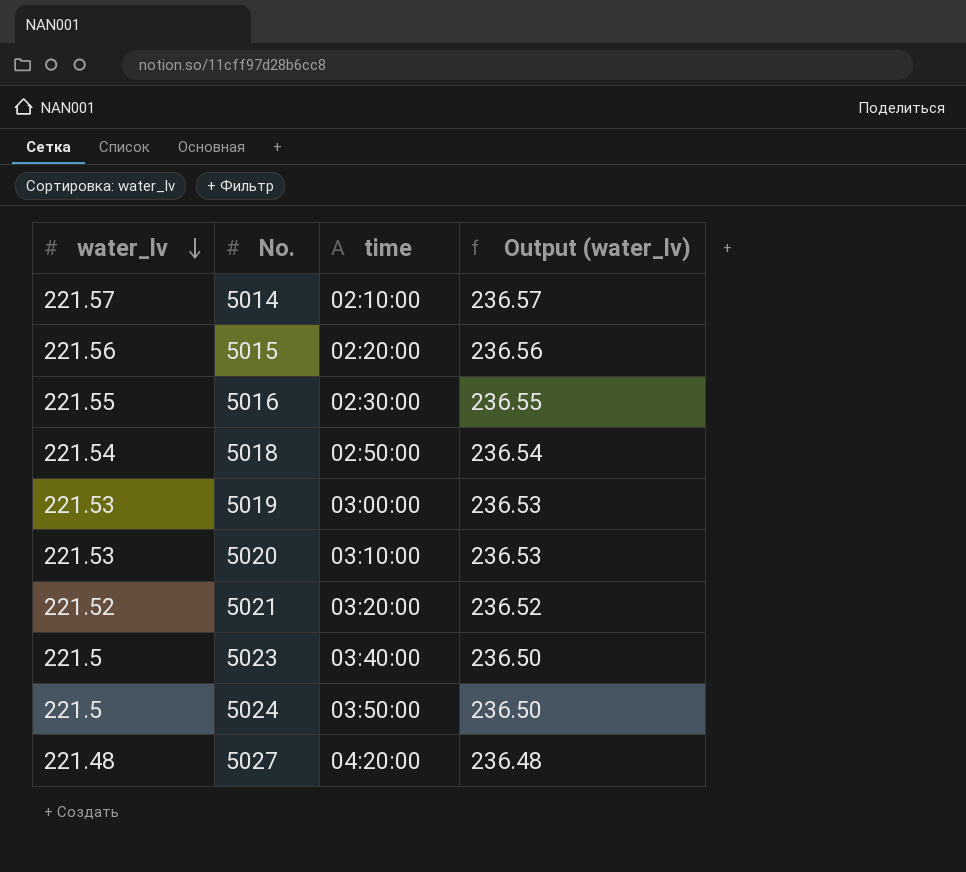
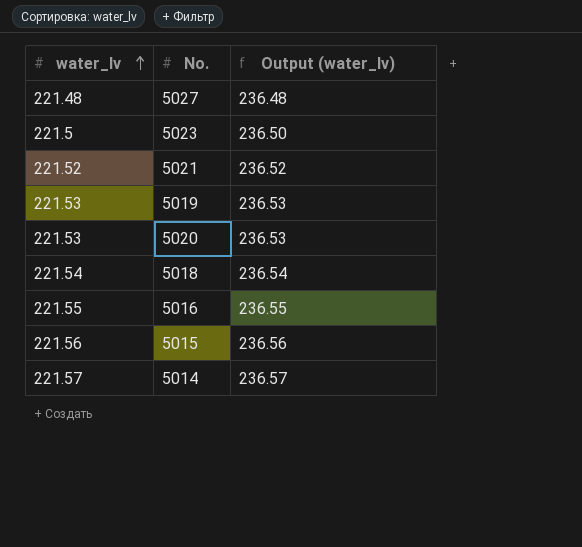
row order: water_lv descending -> water_lv ascending
column time | position: 3 -> none
row 5024: 221.5 | 03:50:00 | 236.50 -> none

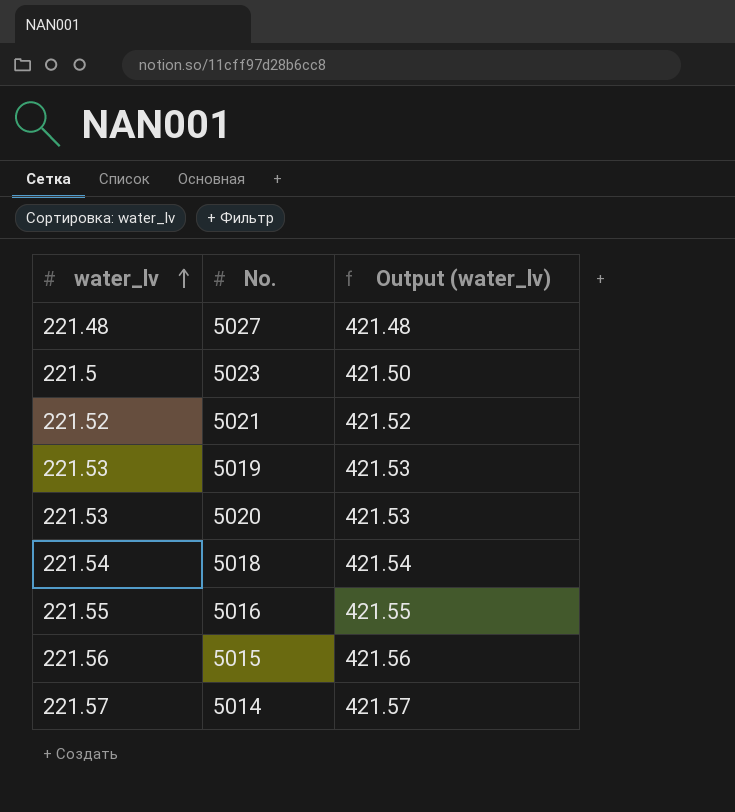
column Output (water_lv) | formula: [water_lv] + 15 -> [water_lv] + 200

